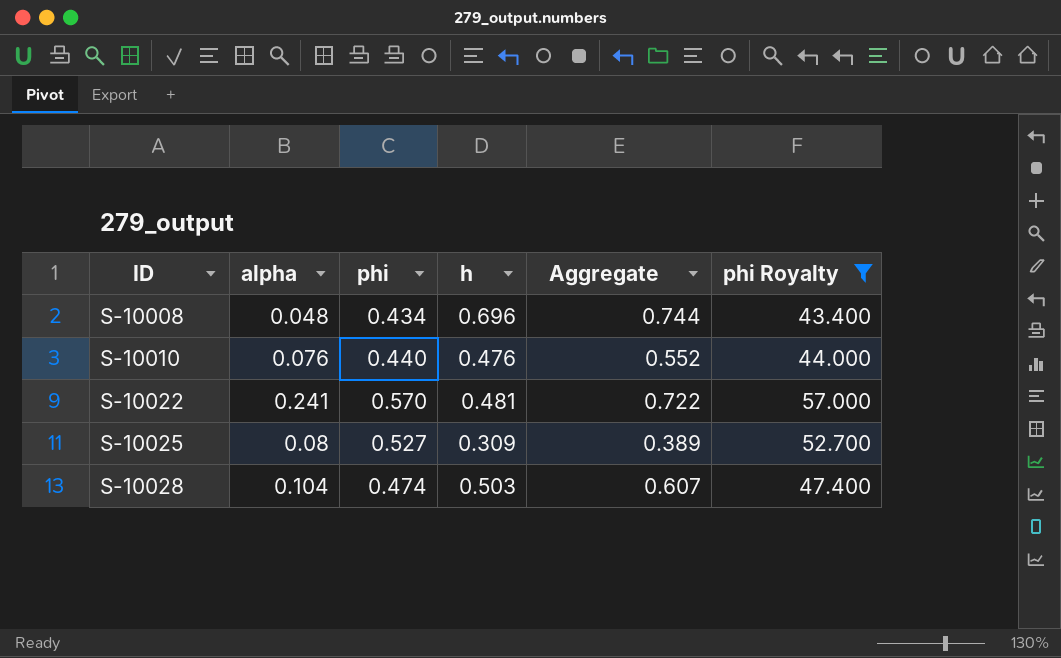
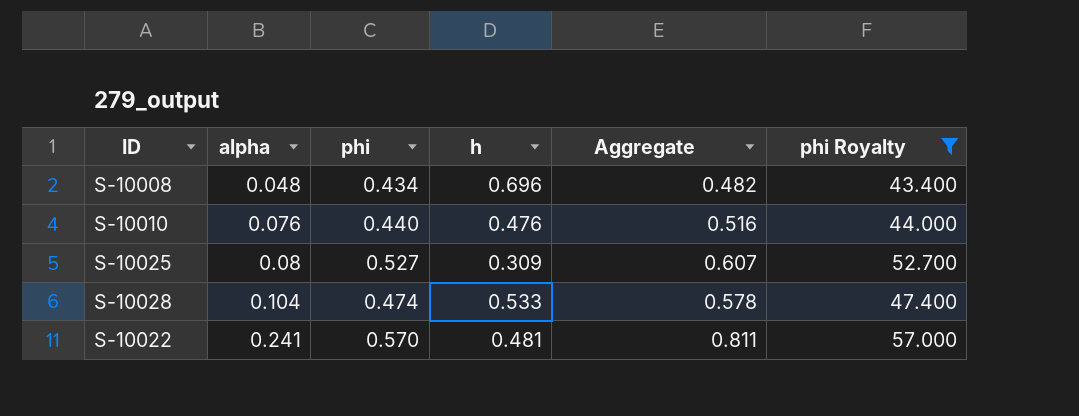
row order: ID ascending -> alpha ascending
column Aggregate | formula: [alpha] + [h] -> [alpha] + [phi]
S-10028 | h: 0.503 -> 0.533

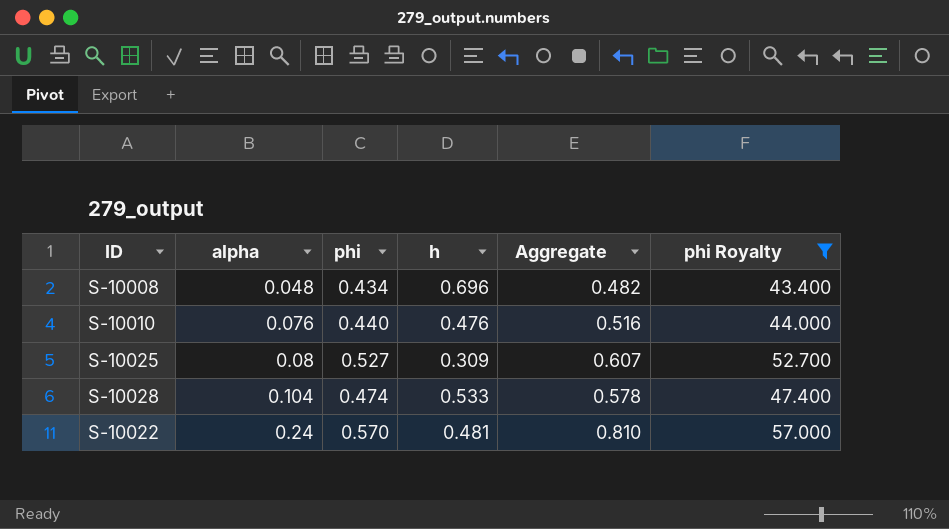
S-10022 | alpha: 0.241 -> 0.24
S-10022 | Aggregate: 0.811 -> 0.810

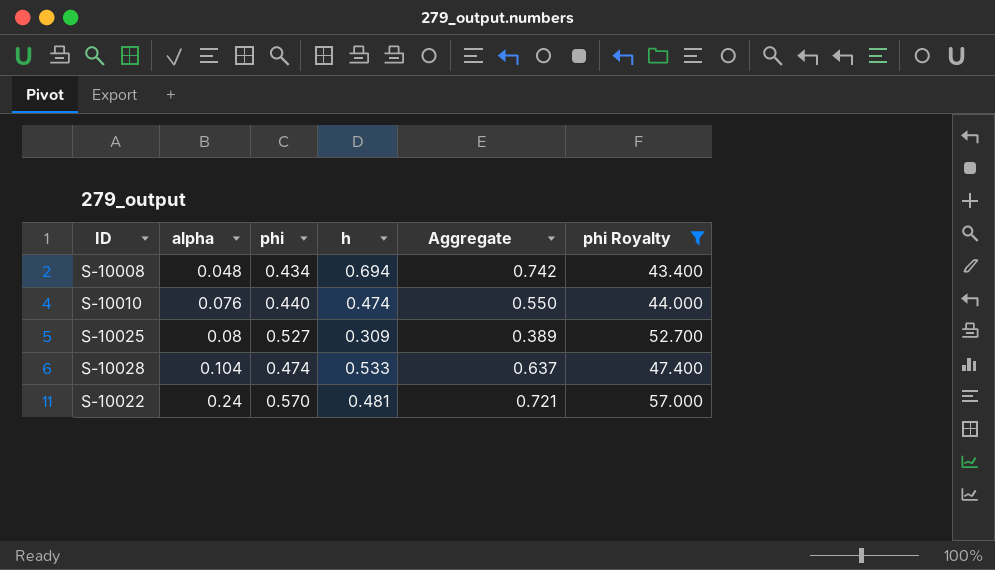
column Aggregate | formula: [alpha] + [phi] -> [alpha] + [h]
S-10008 | h: 0.696 -> 0.694
S-10010 | h: 0.476 -> 0.474

